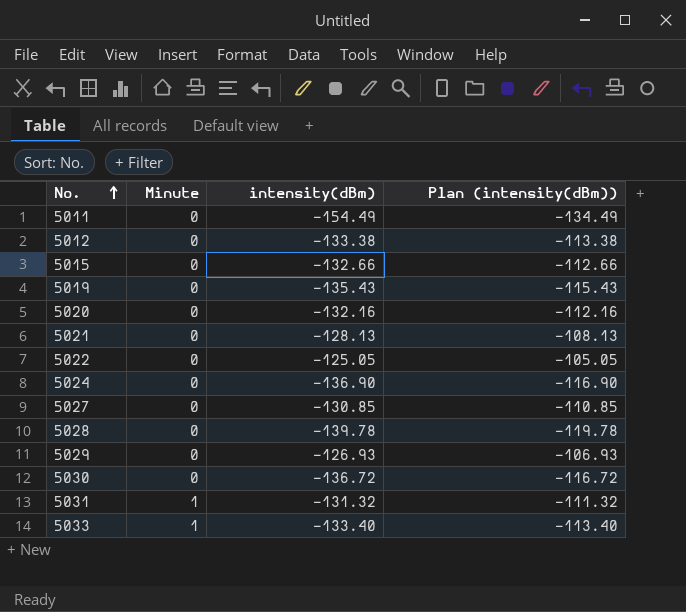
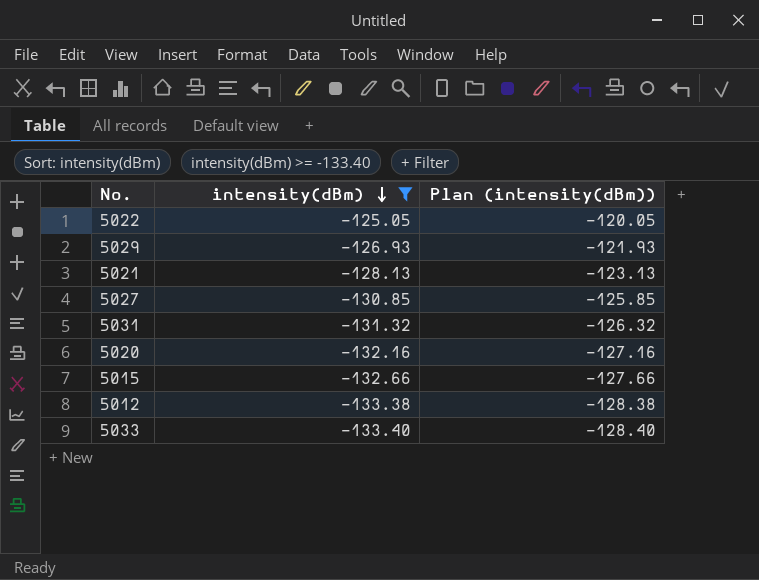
filter: none -> intensity(dBm) >= -133.40
row order: No. ascending -> intensity(dBm) descending
column Minute | position: 2 -> none
column Plan (intensity(dBm)) | formula: [intensity(dBm)] + 20 -> [intensity(dBm)] + 5

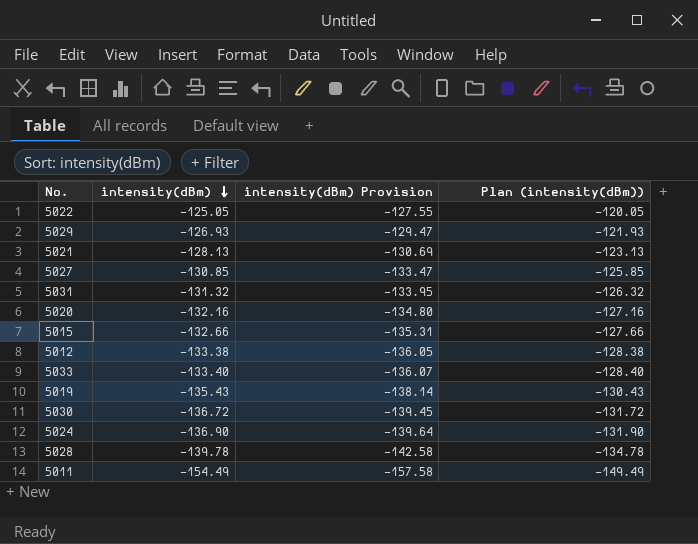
filter: intensity(dBm) >= -133.40 -> none
column intensity(dBm) Provision | formula: none -> [intensity(dBm)] * 1.02

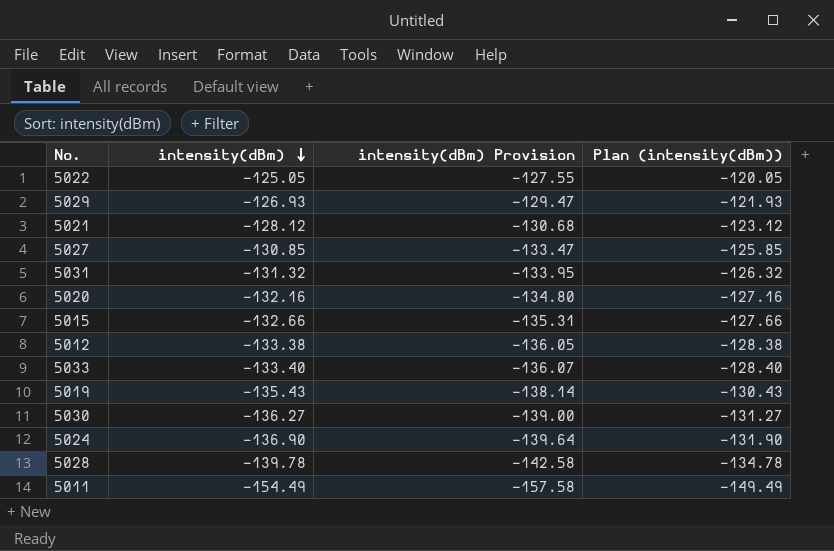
5021 | intensity(dBm): -128.13 -> -128.12
5021 | intensity(dBm) Provision: -130.69 -> -130.68
5021 | Plan (intensity(dBm)): -123.13 -> -123.12
5030 | intensity(dBm): -136.72 -> -136.27
5030 | intensity(dBm) Provision: -139.45 -> -139.00
5030 | Plan (intensity(dBm)): -131.72 -> -131.27

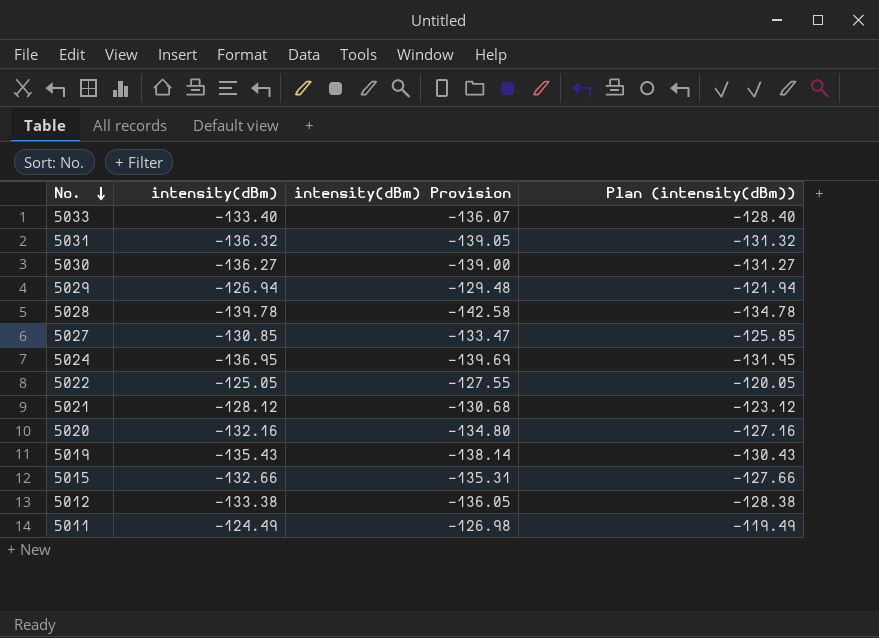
row order: intensity(dBm) descending -> No. descending
5031 | intensity(dBm): -131.32 -> -136.32
5031 | intensity(dBm) Provision: -133.95 -> -139.05
5031 | Plan (intensity(dBm)): -126.32 -> -131.32
5029 | intensity(dBm): -126.93 -> -126.94
5029 | intensity(dBm) Provision: -129.47 -> -129.48
5029 | Plan (intensity(dBm)): -121.93 -> -121.94
5024 | intensity(dBm): -136.90 -> -136.95
5024 | intensity(dBm) Provision: -139.64 -> -139.69
5024 | Plan (intensity(dBm)): -131.90 -> -131.95
5011 | intensity(dBm): -154.49 -> -124.49
5011 | intensity(dBm) Provision: -157.58 -> -126.98
5011 | Plan (intensity(dBm)): -149.49 -> -119.49

